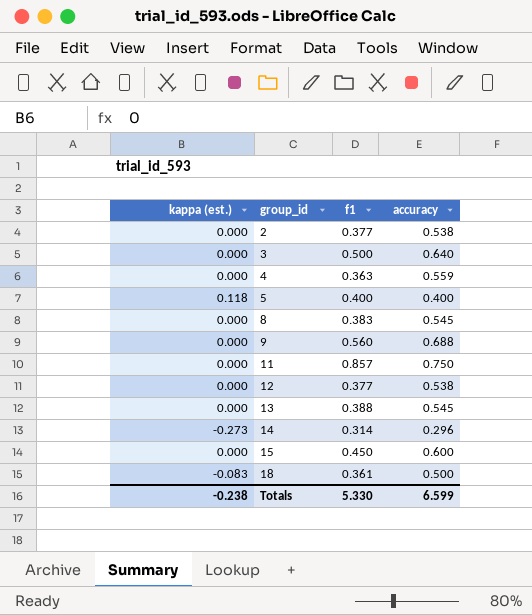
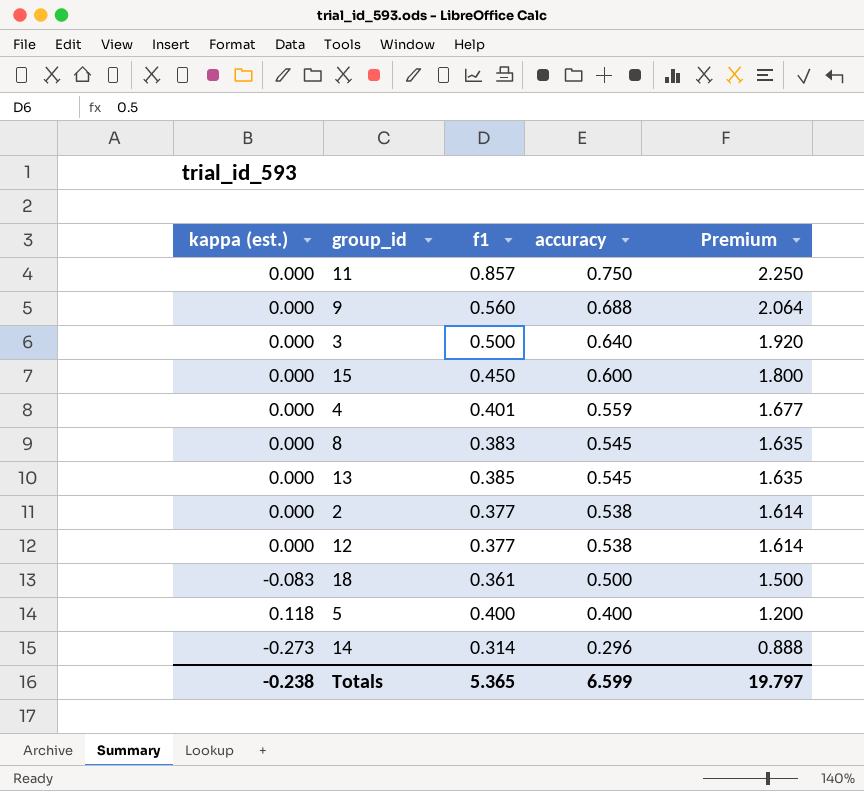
row order: group_id ascending -> accuracy descending
column Premium | formula: none -> [accuracy] * 3
4 | f1: 0.363 -> 0.401
13 | f1: 0.388 -> 0.385
Totals | f1: 5.330 -> 5.365

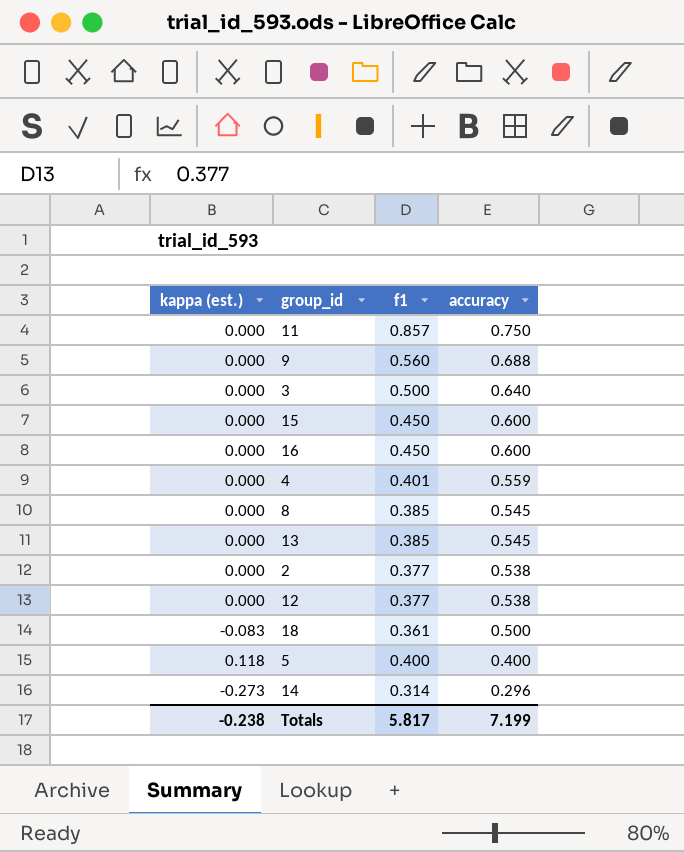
column Premium | formula: [accuracy] * 3 -> none
row 16: none -> 0.000 | 0.450 | 0.600
8 | f1: 0.383 -> 0.385
Totals | f1: 5.365 -> 5.817
Totals | accuracy: 6.599 -> 7.199

